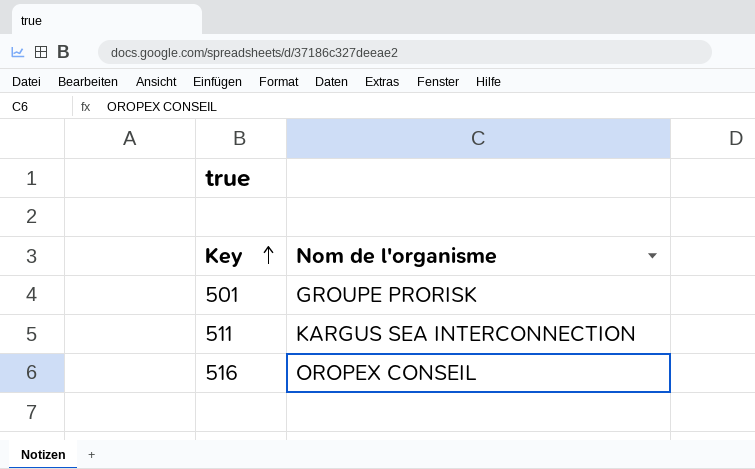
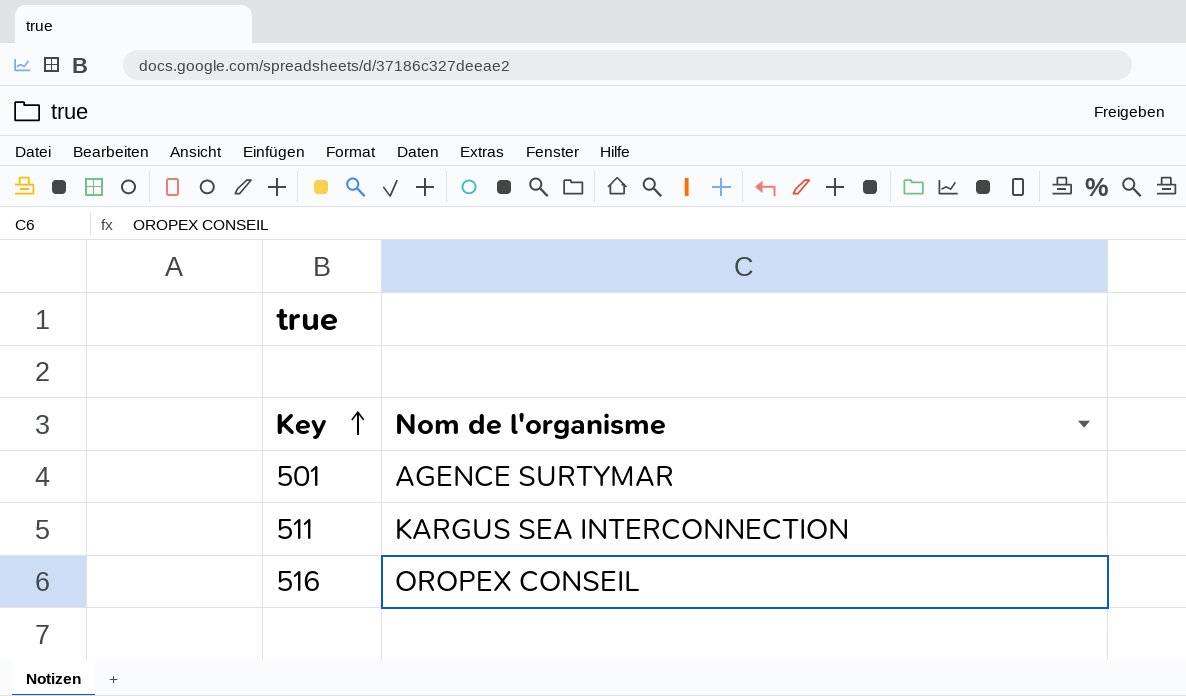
501 | Nom de l'organisme: GROUPE PRORISK -> AGENCE SURTYMAR

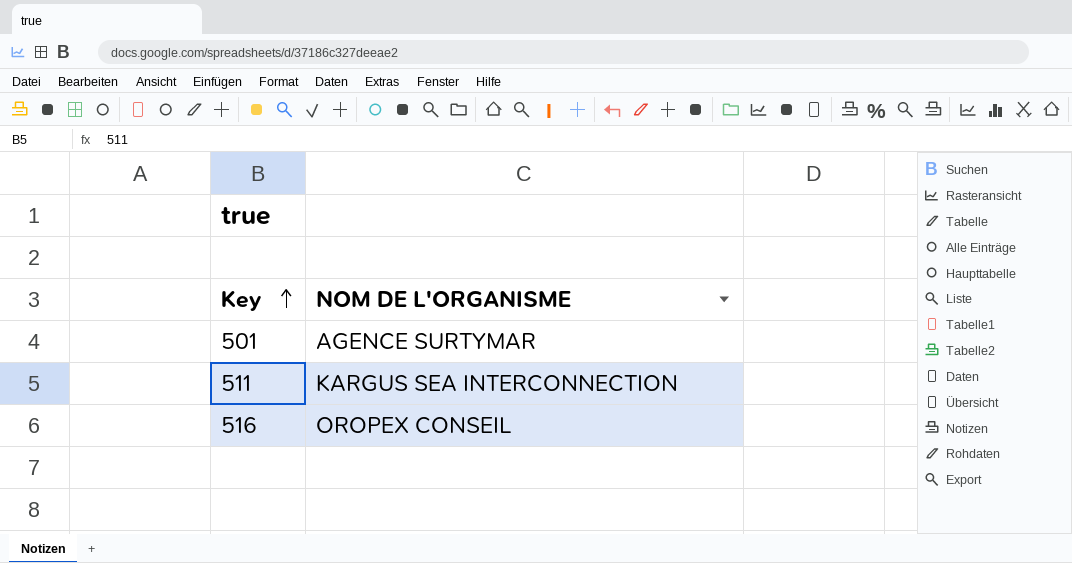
column name: Nom de l'organisme -> NOM DE L'ORGANISME

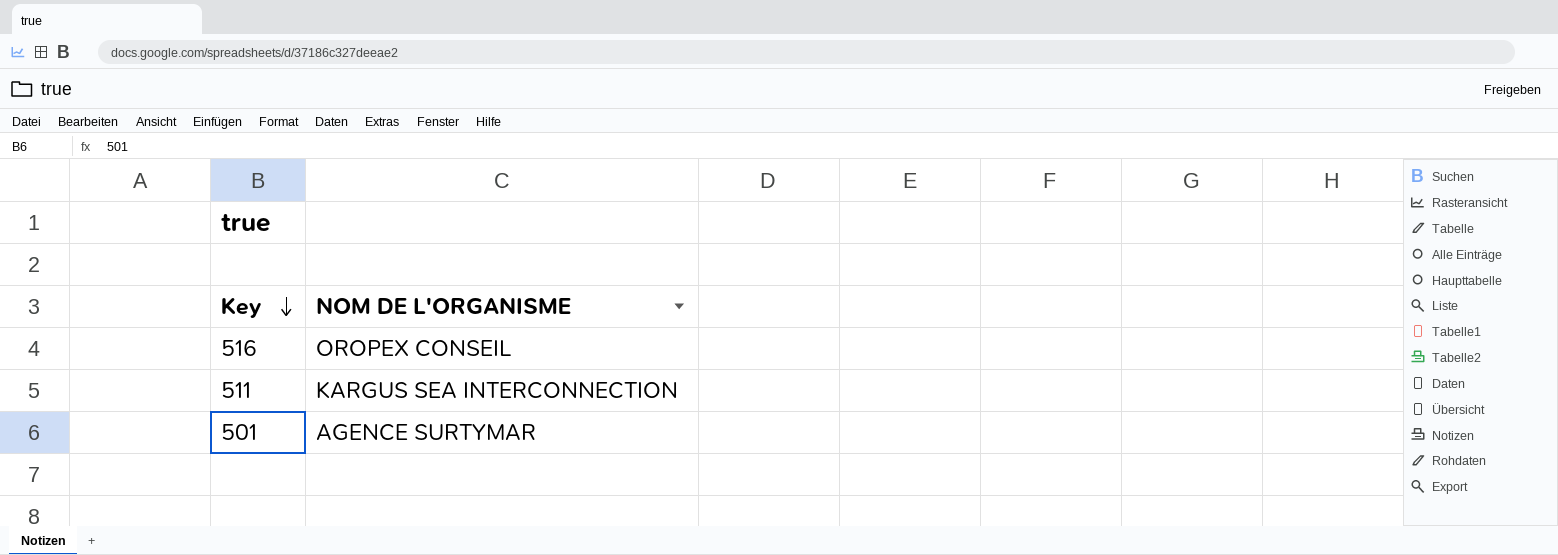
row order: Key ascending -> Key descending

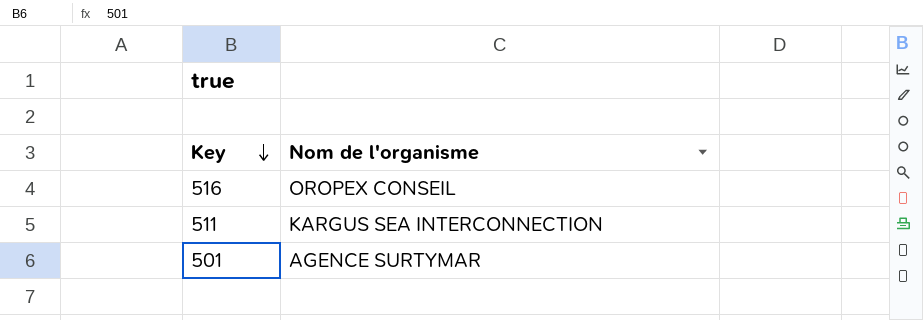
column name: NOM DE L'ORGANISME -> Nom de l'organisme

